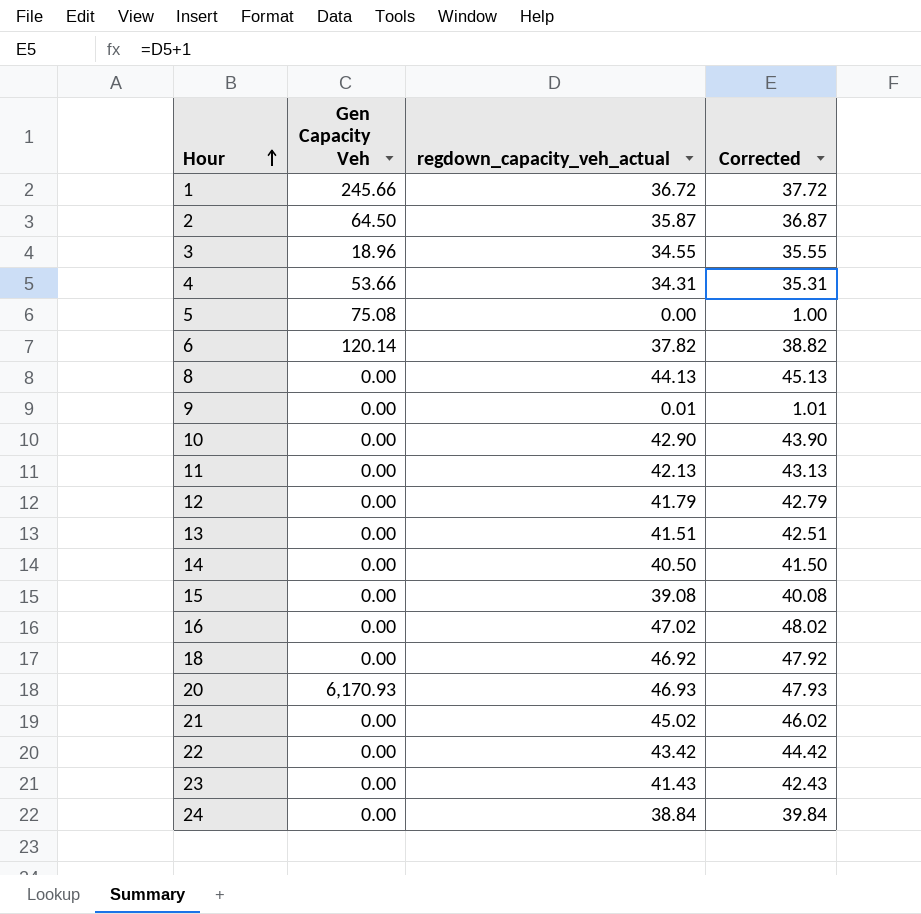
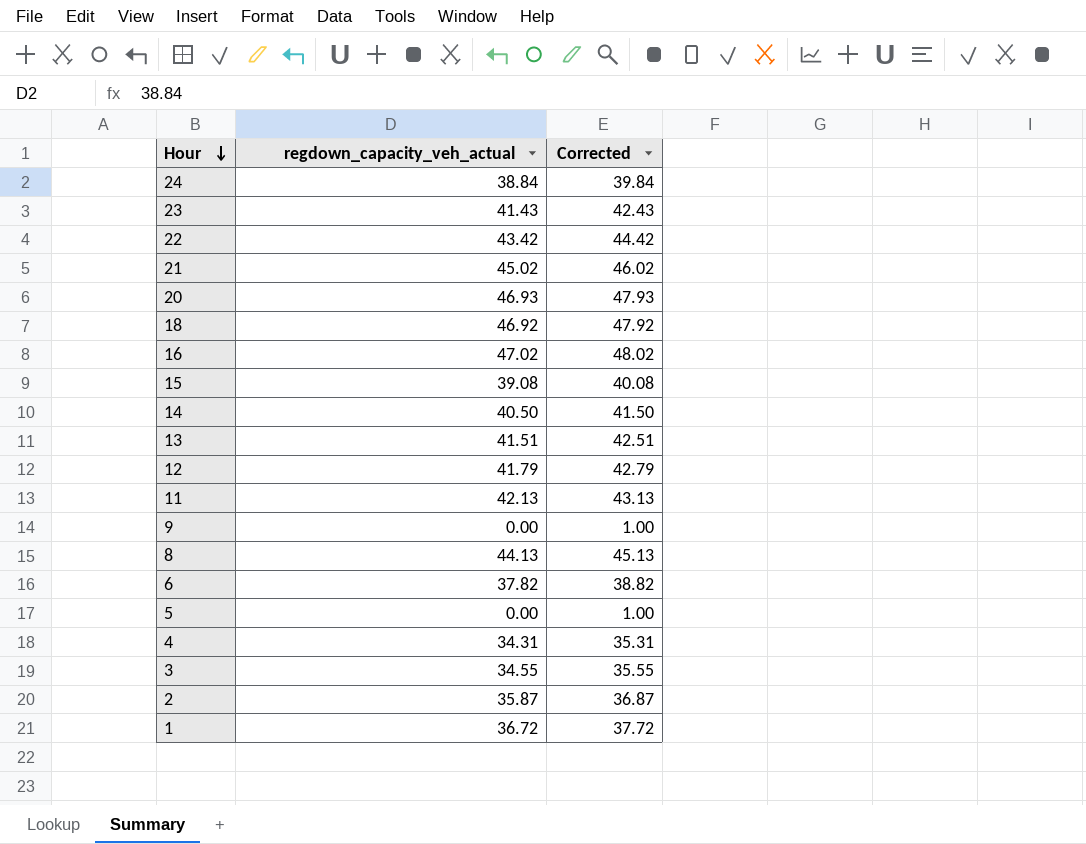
row order: Hour ascending -> Hour descending
column Gen Capacity Veh | position: 2 -> none
row 10: 0.00 | 42.90 | 43.90 -> none
9 | regdown_capacity_veh_actual: 0.01 -> 0.00
9 | Corrected: 1.01 -> 1.00

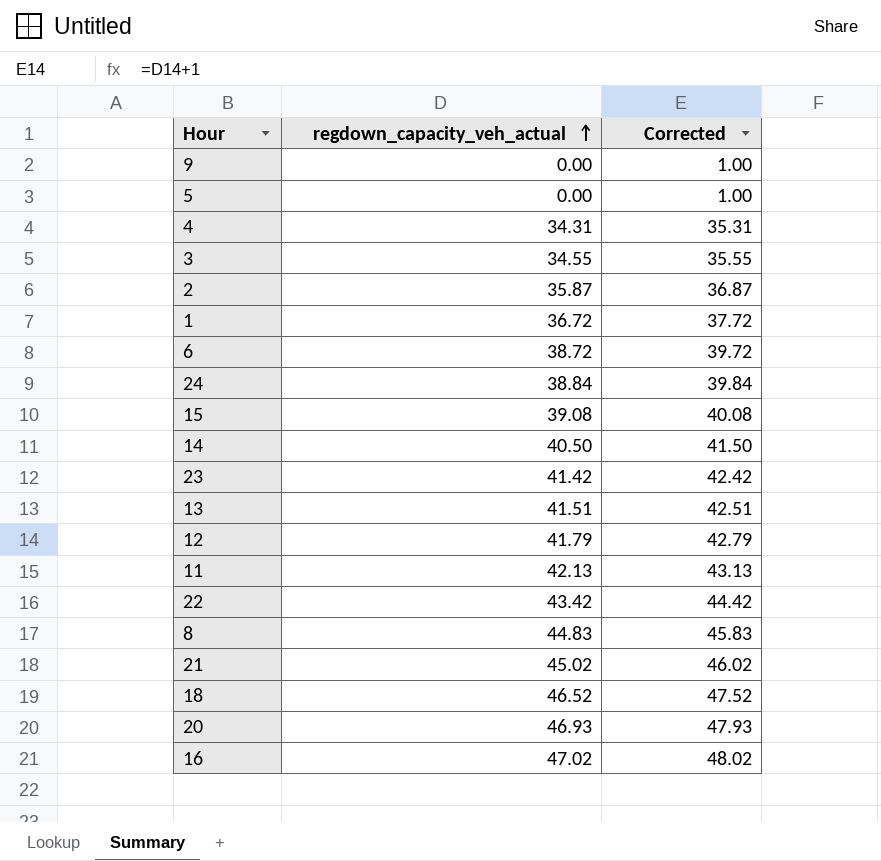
row order: Hour descending -> regdown_capacity_veh_actual ascending
6 | regdown_capacity_veh_actual: 37.82 -> 38.72
6 | Corrected: 38.82 -> 39.72
23 | regdown_capacity_veh_actual: 41.43 -> 41.42
23 | Corrected: 42.43 -> 42.42
8 | regdown_capacity_veh_actual: 44.13 -> 44.83
8 | Corrected: 45.13 -> 45.83
18 | regdown_capacity_veh_actual: 46.92 -> 46.52
18 | Corrected: 47.92 -> 47.52

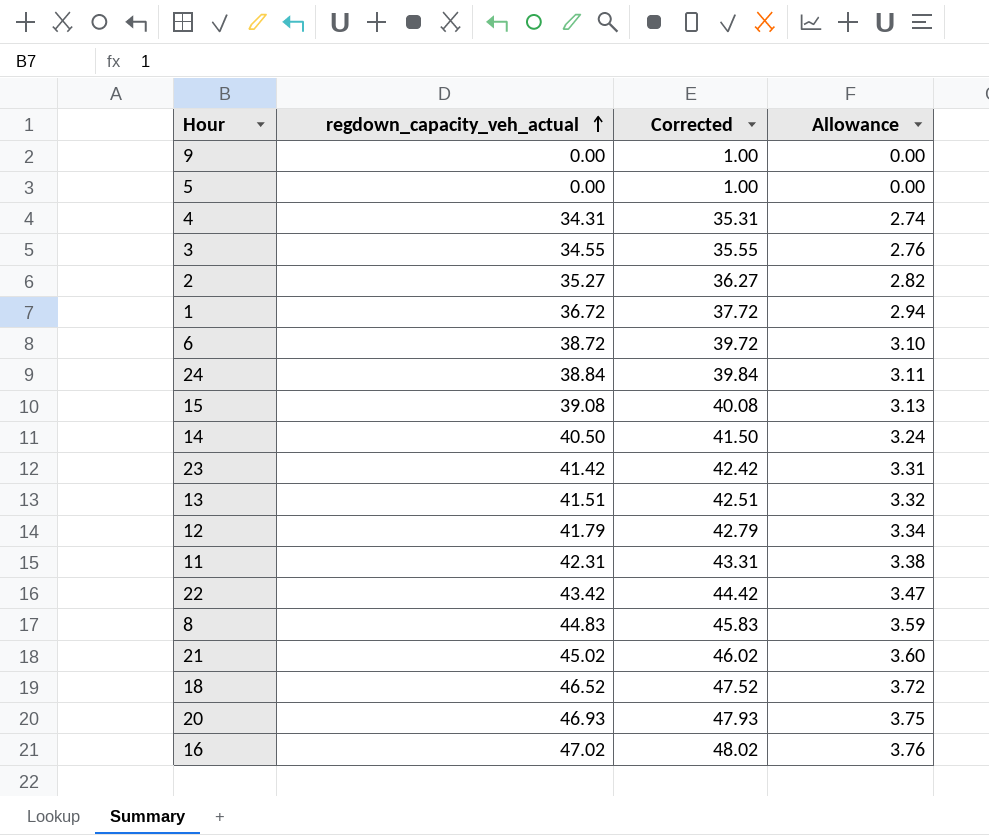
column Allowance | formula: none -> [regdown_capacity_veh_actual] * 0.08
2 | regdown_capacity_veh_actual: 35.87 -> 35.27
2 | Corrected: 36.87 -> 36.27
11 | regdown_capacity_veh_actual: 42.13 -> 42.31
11 | Corrected: 43.13 -> 43.31

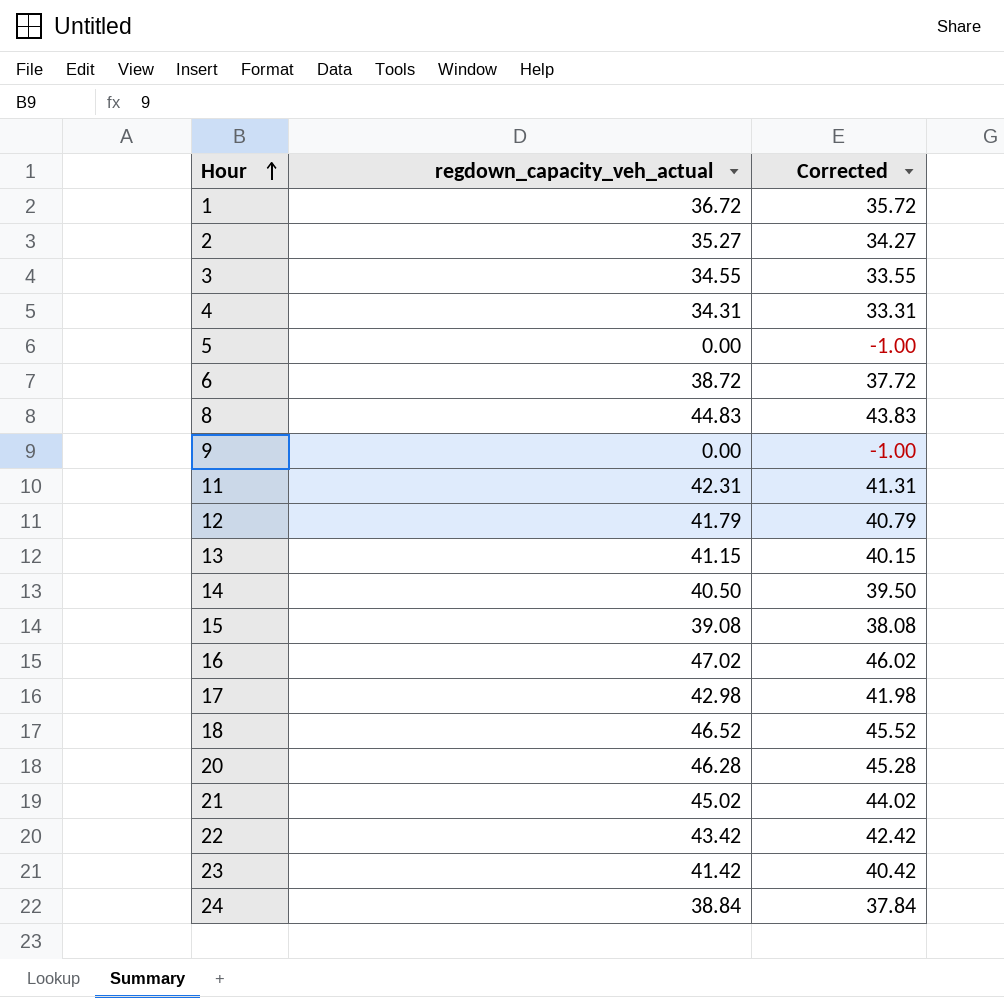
row order: regdown_capacity_veh_actual ascending -> Hour ascending
column Allowance | formula: [regdown_capacity_veh_actual] * 0.08 -> none
column Corrected | formula: [regdown_capacity_veh_actual] + 1 -> [regdown_capacity_veh_actual] - 1
13 | regdown_capacity_veh_actual: 41.51 -> 41.15
row 17: none -> 42.98 | 41.98
20 | regdown_capacity_veh_actual: 46.93 -> 46.28

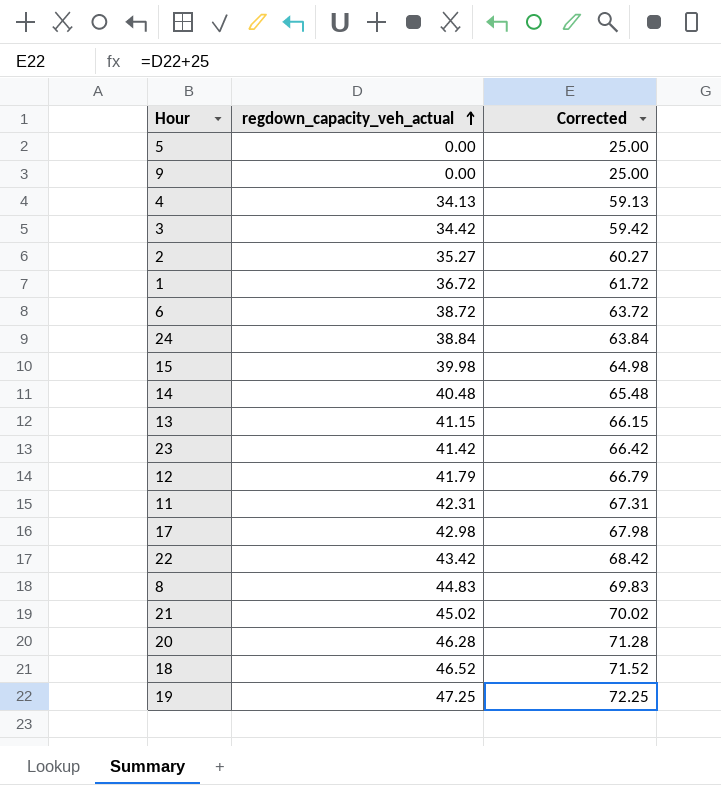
row order: Hour ascending -> regdown_capacity_veh_actual ascending
column Corrected | formula: [regdown_capacity_veh_actual] - 1 -> [regdown_capacity_veh_actual] + 25
row 16: 47.02 | 46.02 -> none
4 | regdown_capacity_veh_actual: 34.31 -> 34.13
3 | regdown_capacity_veh_actual: 34.55 -> 34.42
15 | regdown_capacity_veh_actual: 39.08 -> 39.98
14 | regdown_capacity_veh_actual: 40.50 -> 40.48
row 19: none -> 47.25 | 72.25

